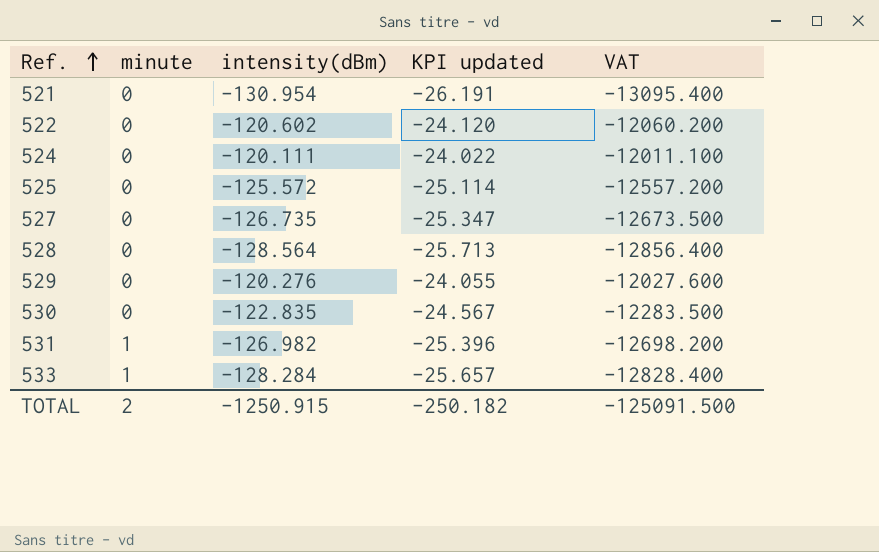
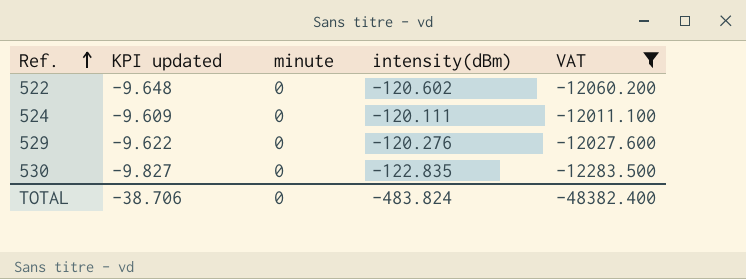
filter: none -> VAT >= -12283.500
column KPI updated | formula: [intensity(dBm)] * 0.2 -> [intensity(dBm)] * 0.08
column KPI updated | position: 4 -> 2
TOTAL | KPI updated: -250.182 -> -38.706
TOTAL | minute: 2 -> 0
TOTAL | intensity(dBm): -1250.915 -> -483.824
TOTAL | VAT: -125091.500 -> -48382.400

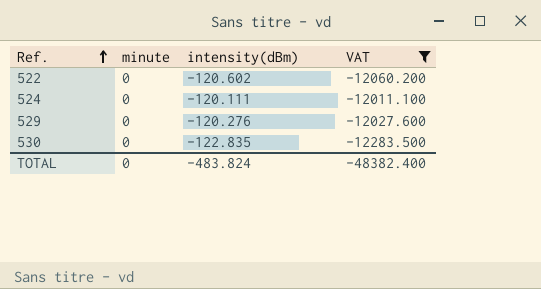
column KPI updated | formula: [intensity(dBm)] * 0.08 -> none

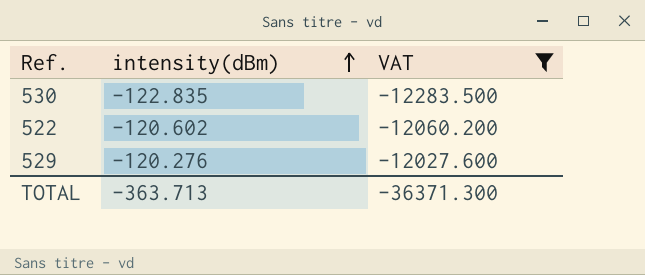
row order: Ref. ascending -> intensity(dBm) ascending
column minute | position: 2 -> none
row 524: 0 | -120.111 | -12011.100 -> none
TOTAL | intensity(dBm): -483.824 -> -363.713
TOTAL | VAT: -48382.400 -> -36371.300

